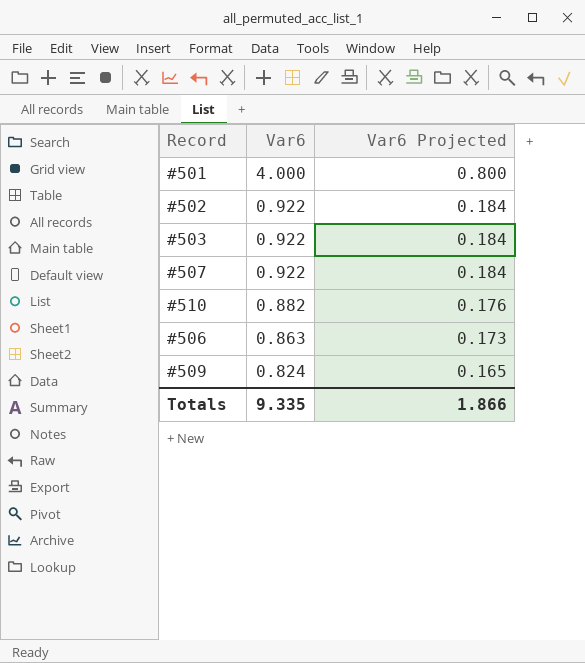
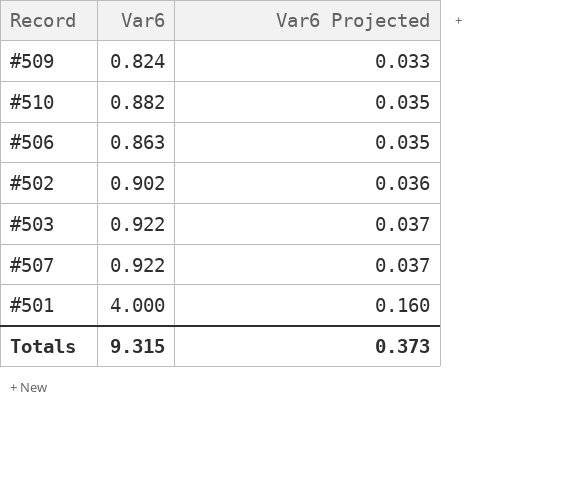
row order: Var6 descending -> Var6 Projected ascending
column Var6 Projected | formula: [Var6] * 0.2 -> [Var6] * 0.04
#502 | Var6: 0.922 -> 0.902
Totals | Var6: 9.335 -> 9.315
Totals | Var6 Projected: 1.866 -> 0.373

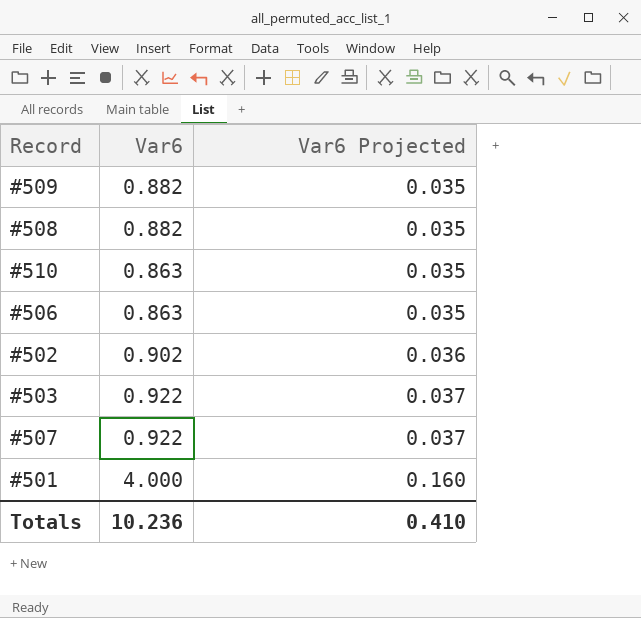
#509 | Var6: 0.824 -> 0.882
#509 | Var6 Projected: 0.033 -> 0.035
row #508: none -> 0.882 | 0.035
#510 | Var6: 0.882 -> 0.863
Totals | Var6: 9.315 -> 10.236
Totals | Var6 Projected: 0.373 -> 0.410

